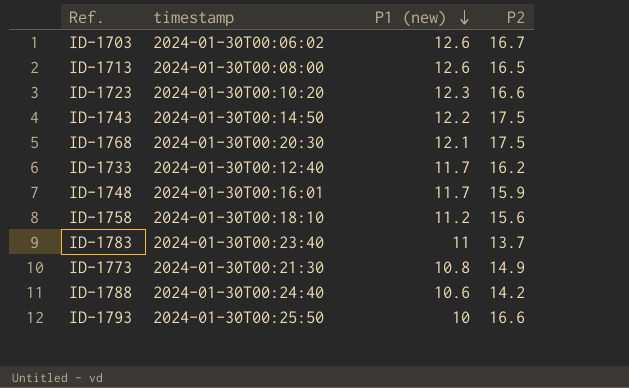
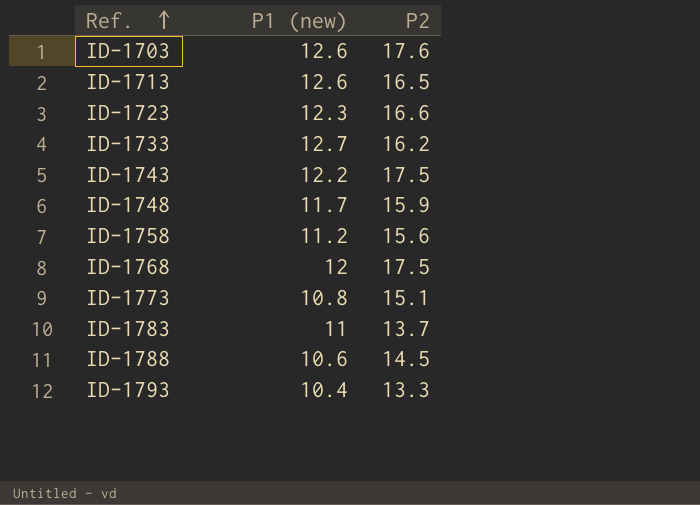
row order: P1 (new) descending -> Ref. ascending
column timestamp | position: 2 -> none
ID-1703 | P2: 16.7 -> 17.6
ID-1733 | P1 (new): 11.7 -> 12.7
ID-1768 | P1 (new): 12.1 -> 12
ID-1773 | P2: 14.9 -> 15.1
ID-1788 | P2: 14.2 -> 14.5
ID-1793 | P1 (new): 10 -> 10.4
ID-1793 | P2: 16.6 -> 13.3

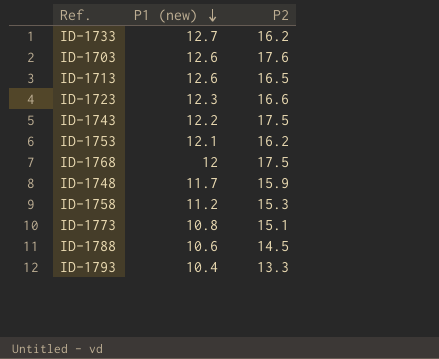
row order: Ref. ascending -> P1 (new) descending
row ID-1783: 11 | 13.7 -> none
row ID-1753: none -> 12.1 | 16.2
ID-1758 | P2: 15.6 -> 15.3

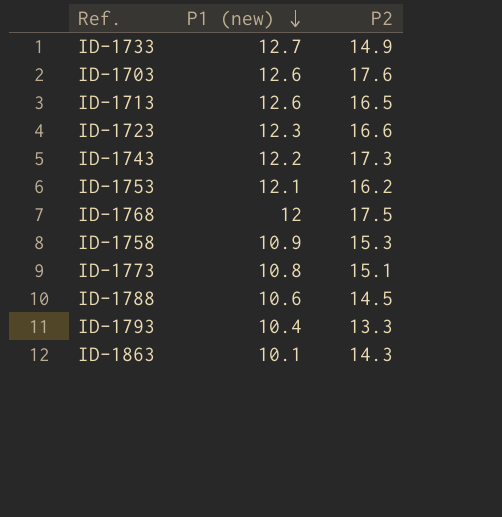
row ID-1748: 11.7 | 15.9 -> none
ID-1733 | P2: 16.2 -> 14.9
ID-1743 | P2: 17.5 -> 17.3
ID-1758 | P1 (new): 11.2 -> 10.9
row ID-1863: none -> 10.1 | 14.3

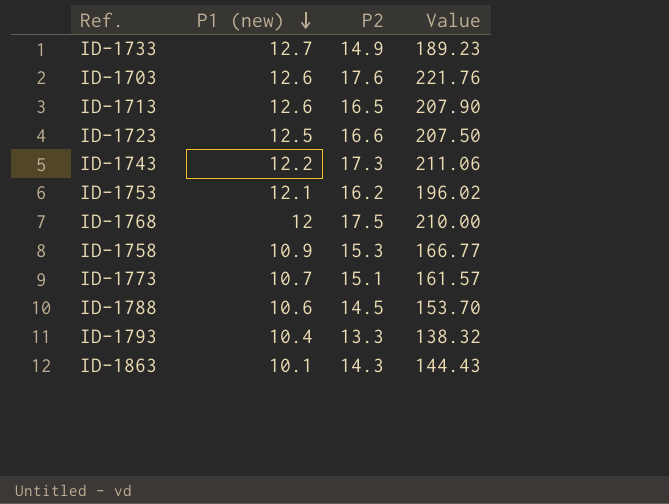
column Value | formula: none -> [P1 (new)] * [P2]
ID-1723 | P1 (new): 12.3 -> 12.5
ID-1773 | P1 (new): 10.8 -> 10.7

